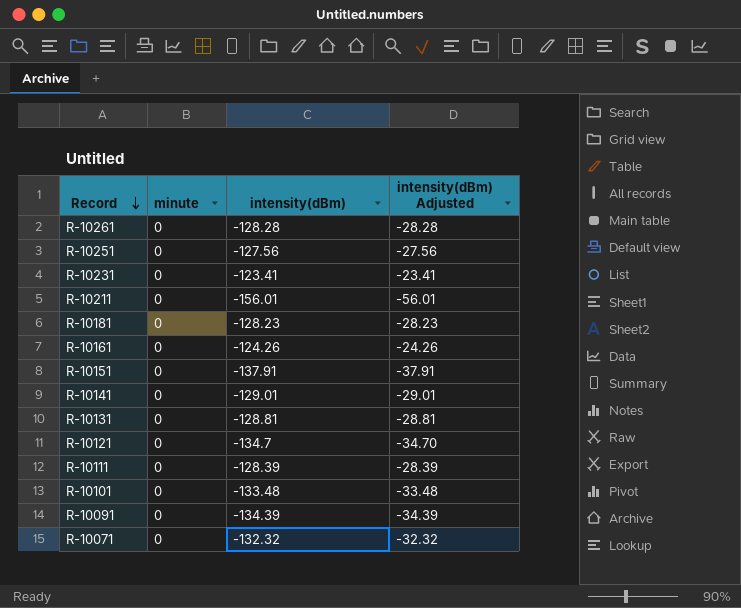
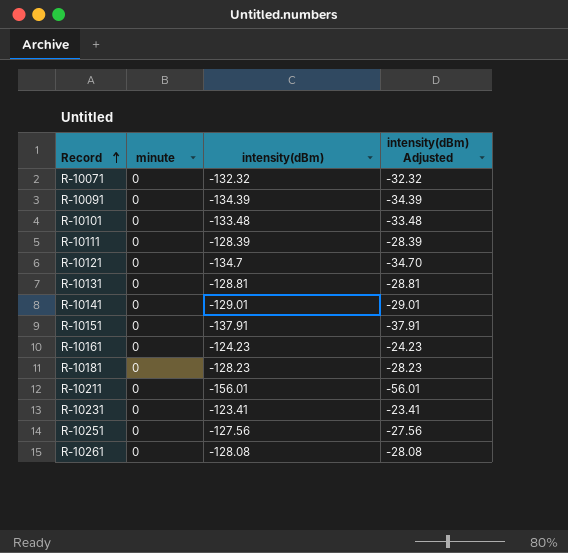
row order: Record descending -> Record ascending
R-10161 | intensity(dBm): -124.26 -> -124.23
R-10161 | intensity(dBm) Adjusted: -24.26 -> -24.23
R-10261 | intensity(dBm): -128.28 -> -128.08
R-10261 | intensity(dBm) Adjusted: -28.28 -> -28.08

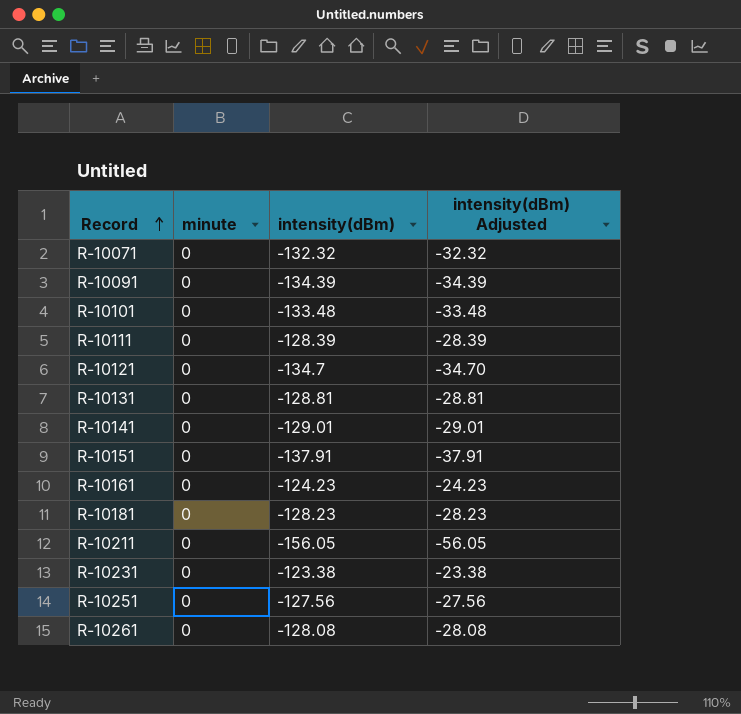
R-10211 | intensity(dBm): -156.01 -> -156.05
R-10211 | intensity(dBm) Adjusted: -56.01 -> -56.05
R-10231 | intensity(dBm): -123.41 -> -123.38
R-10231 | intensity(dBm) Adjusted: -23.41 -> -23.38

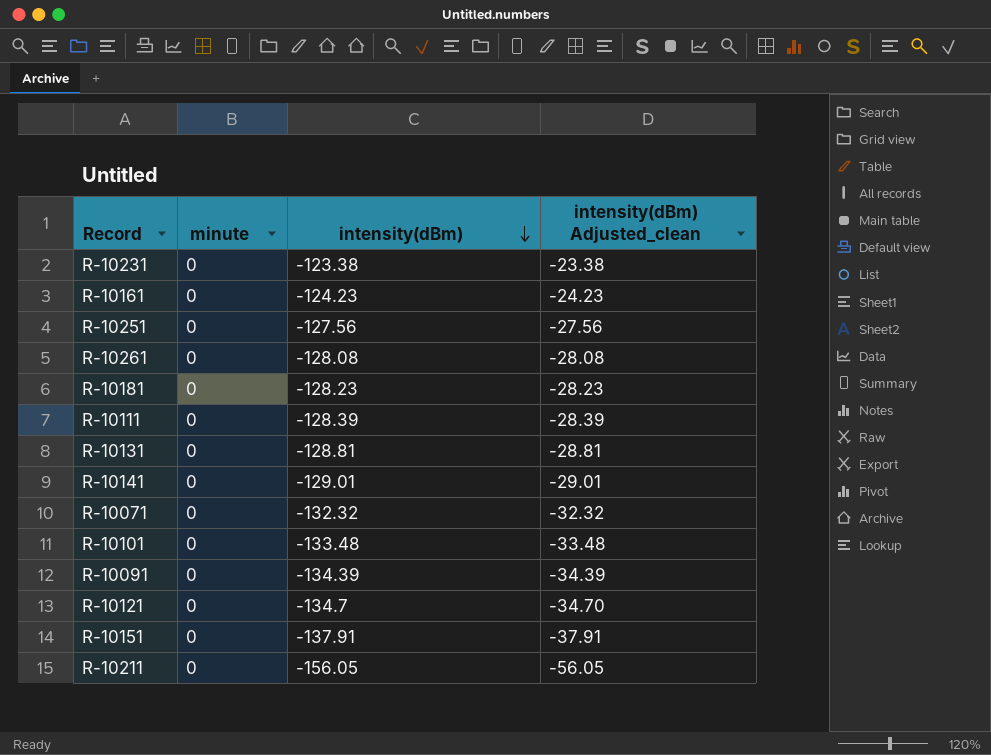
row order: Record ascending -> intensity(dBm) descending
column name: intensity(dBm) Adjusted -> intensity(dBm) Adjusted_clean

